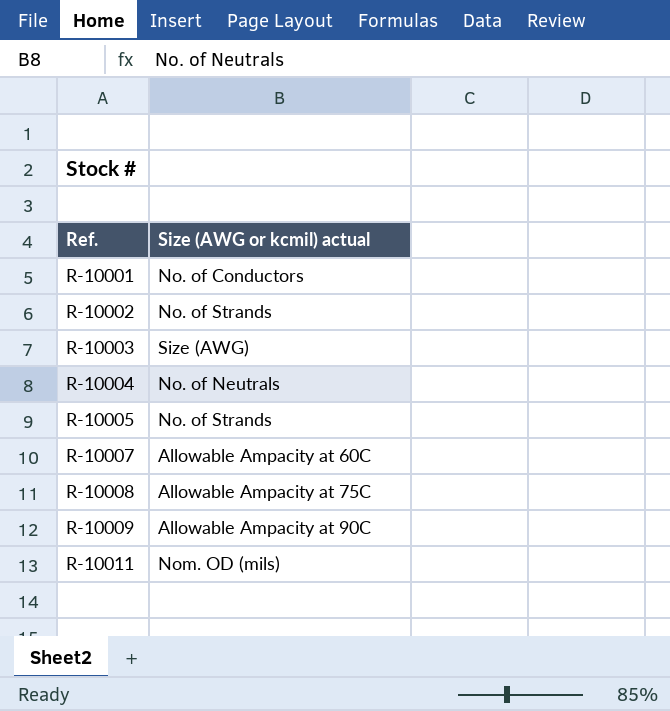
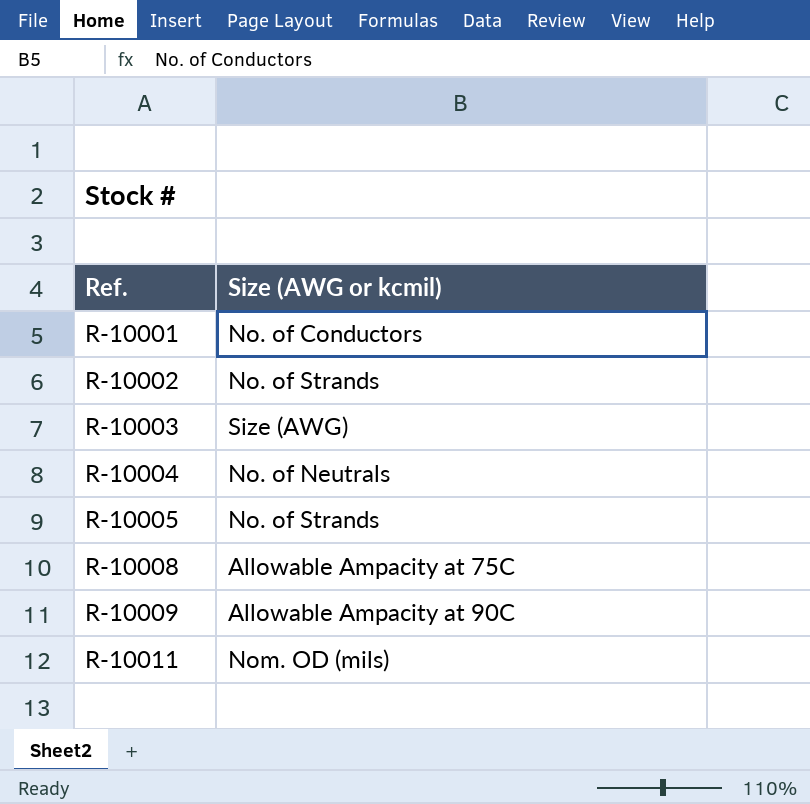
column name: Size (AWG or kcmil) actual -> Size (AWG or kcmil)
row R-10007: Allowable Ampacity at 60C -> none

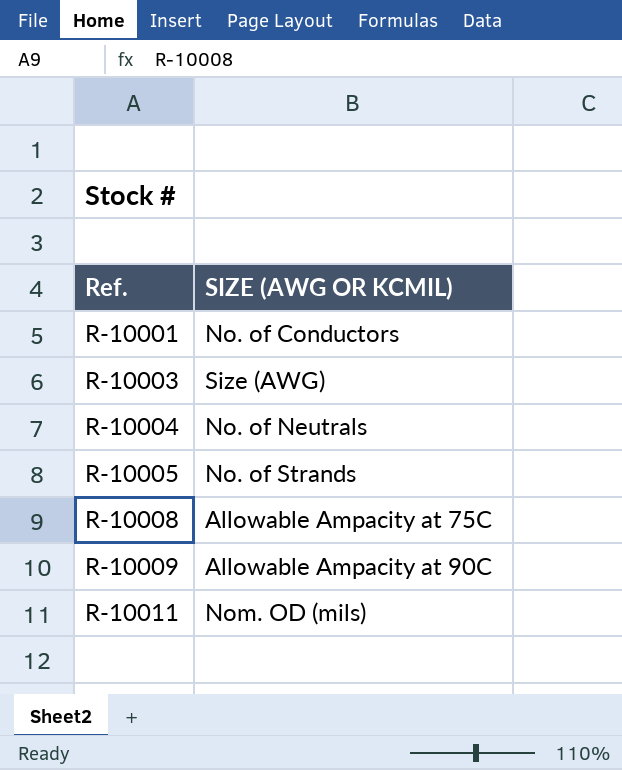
column name: Size (AWG or kcmil) -> SIZE (AWG OR KCMIL)
row R-10002: No. of Strands -> none

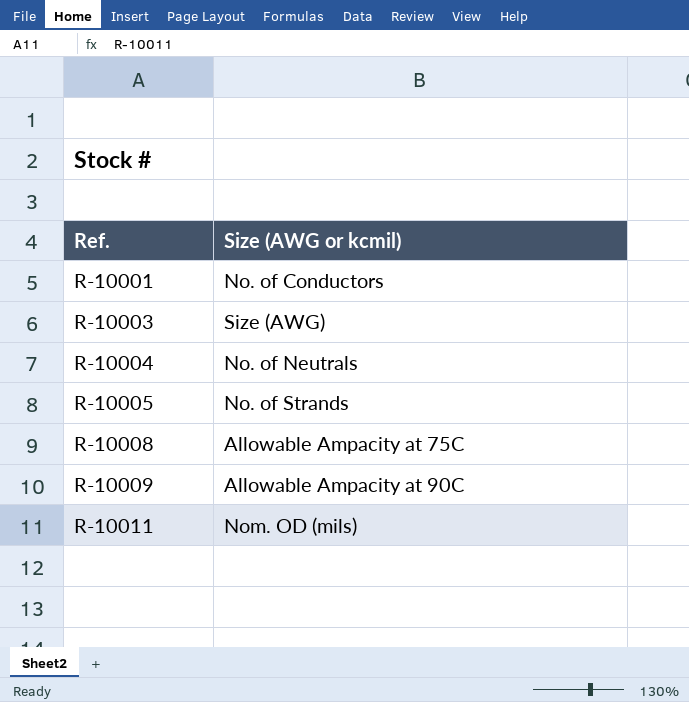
column name: SIZE (AWG OR KCMIL) -> Size (AWG or kcmil)

